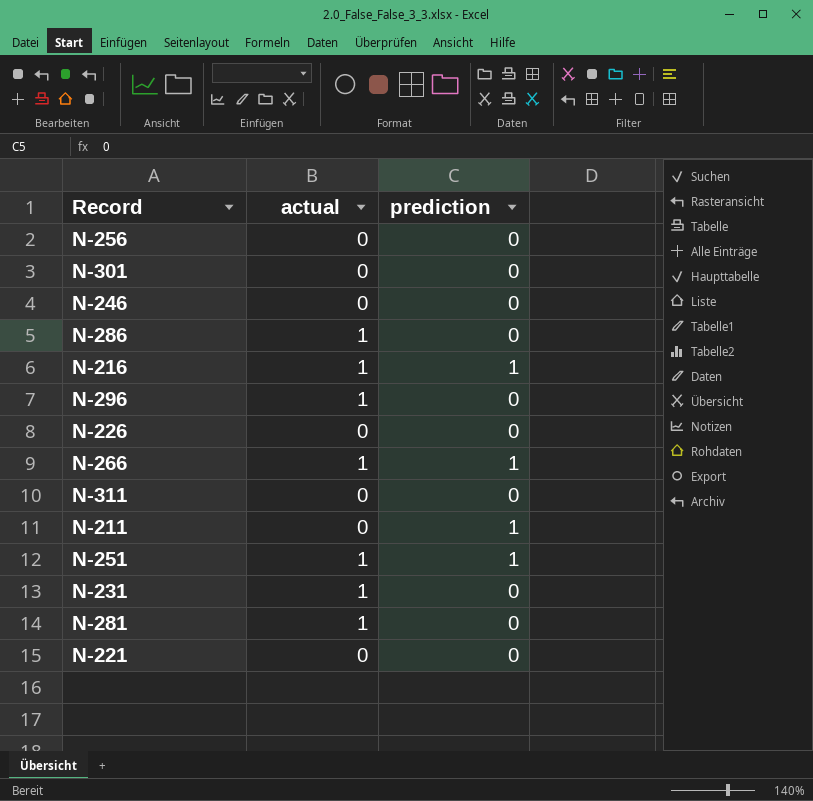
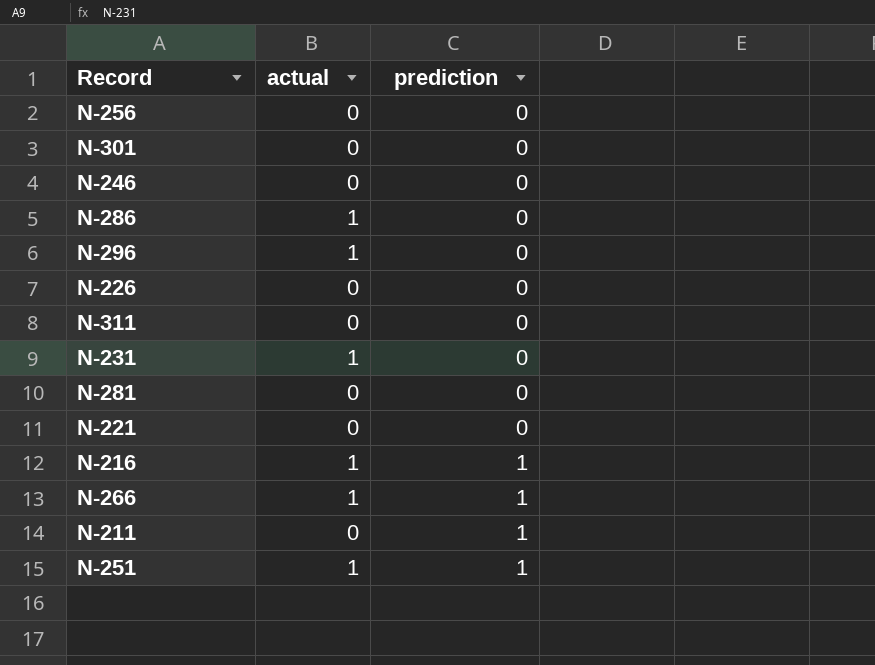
row order: none -> prediction ascending
N-281 | actual: 1 -> 0

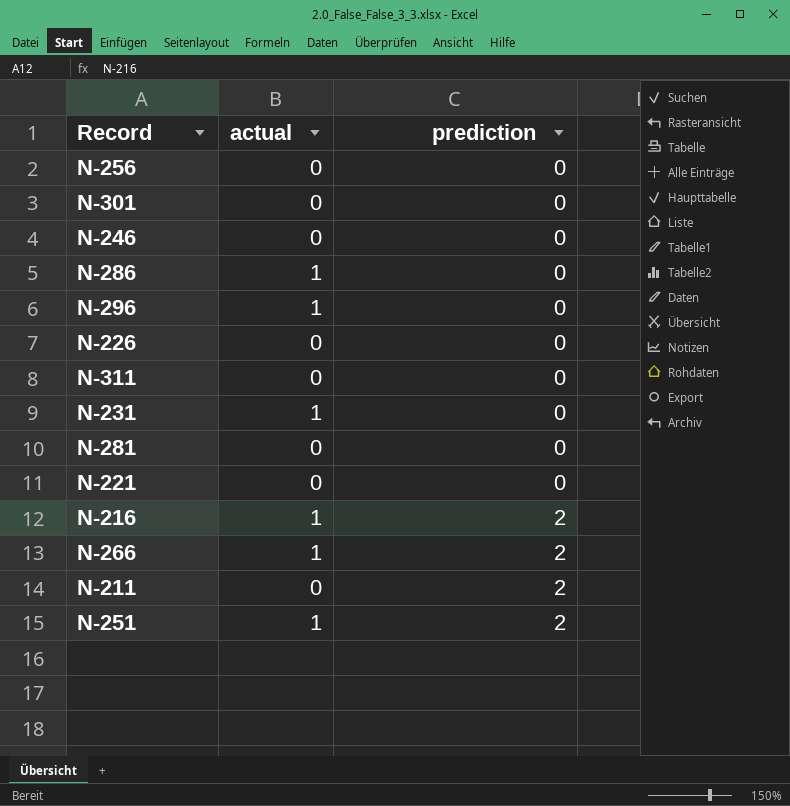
N-216 | prediction: 1 -> 2
N-266 | prediction: 1 -> 2
N-211 | prediction: 1 -> 2
N-251 | prediction: 1 -> 2

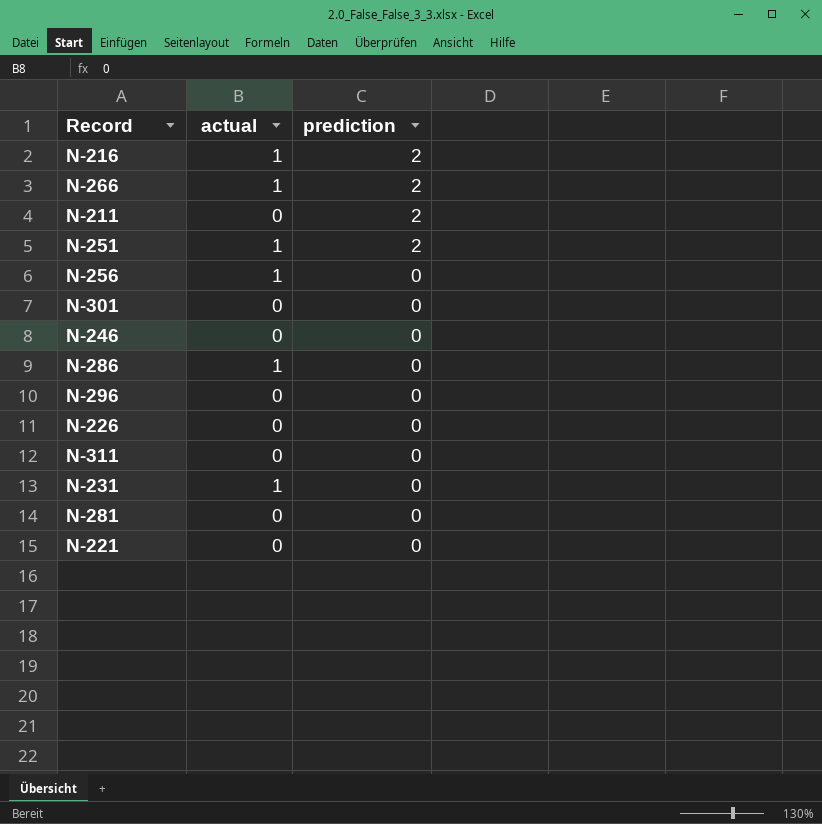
row order: prediction ascending -> prediction descending
N-256 | actual: 0 -> 1
N-296 | actual: 1 -> 0

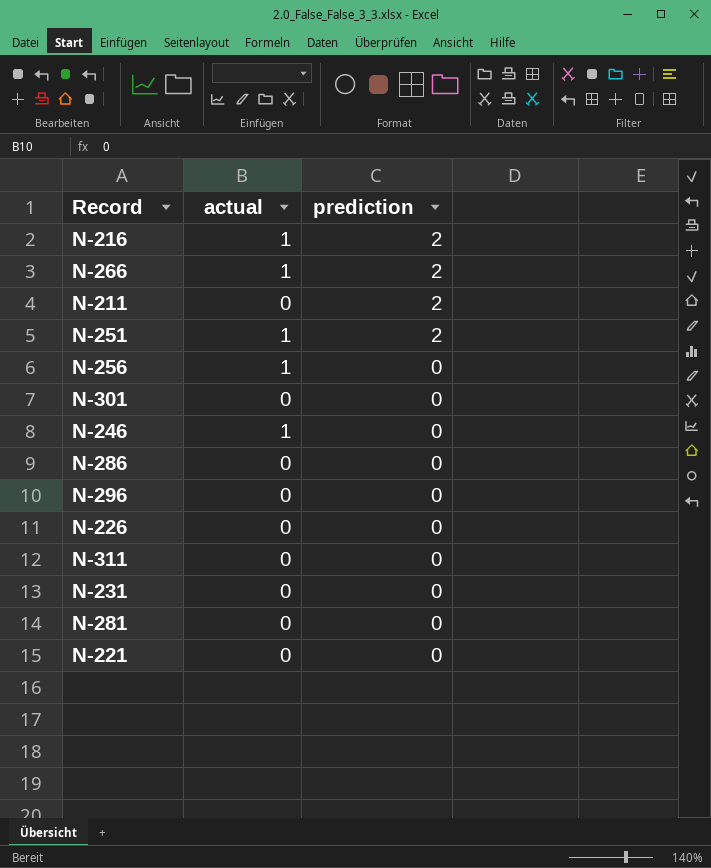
N-246 | actual: 0 -> 1
N-286 | actual: 1 -> 0
N-231 | actual: 1 -> 0

